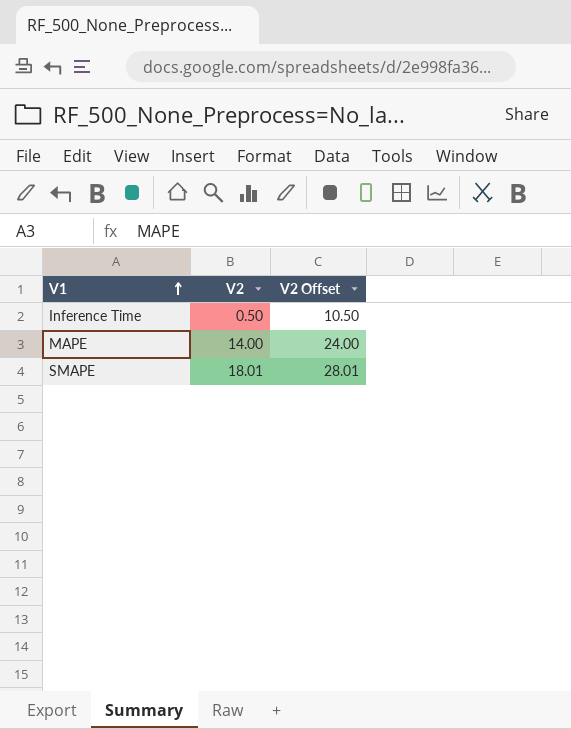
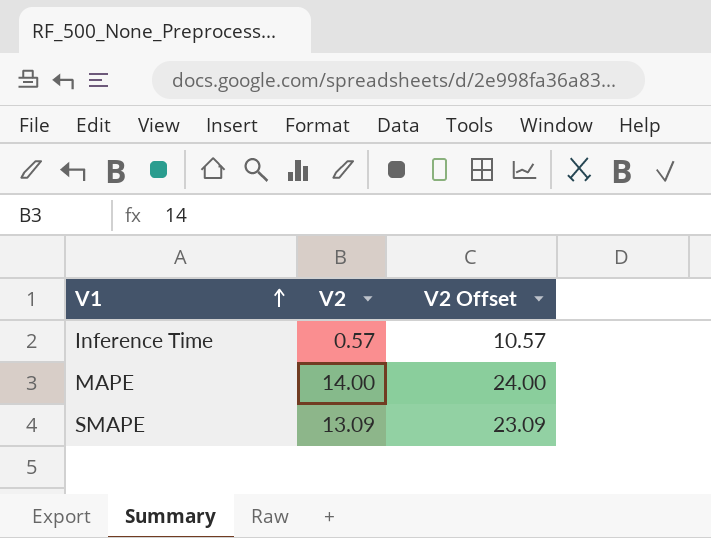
Inference Time | V2: 0.50 -> 0.57
Inference Time | V2 Offset: 10.50 -> 10.57
SMAPE | V2: 18.01 -> 13.09
SMAPE | V2 Offset: 28.01 -> 23.09

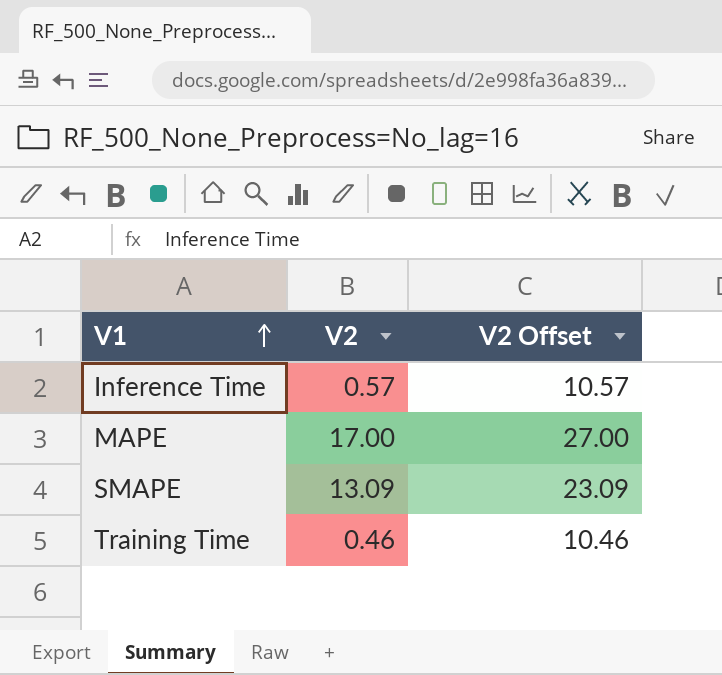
MAPE | V2: 14.00 -> 17.00
MAPE | V2 Offset: 24.00 -> 27.00
row Training Time: none -> 0.46 | 10.46

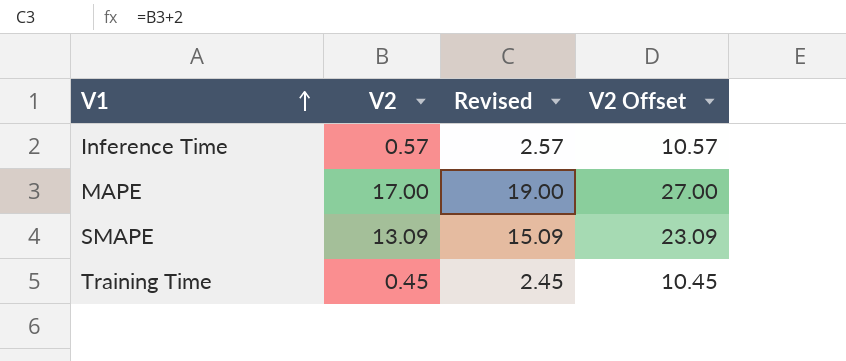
column Revised | formula: none -> [V2] + 2
Training Time | V2: 0.46 -> 0.45
Training Time | V2 Offset: 10.46 -> 10.45

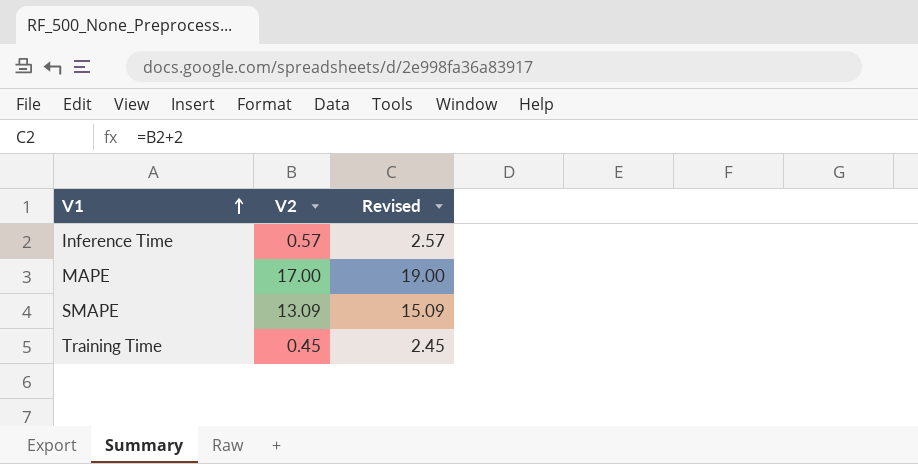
column V2 Offset | formula: [V2] + 10 -> none

